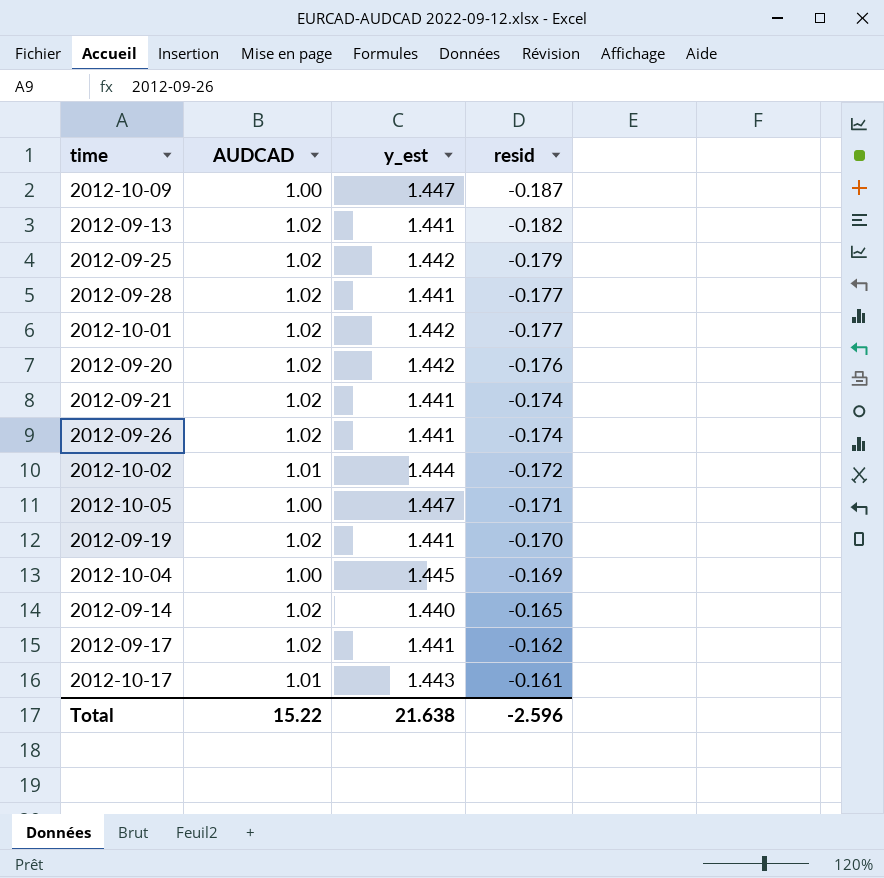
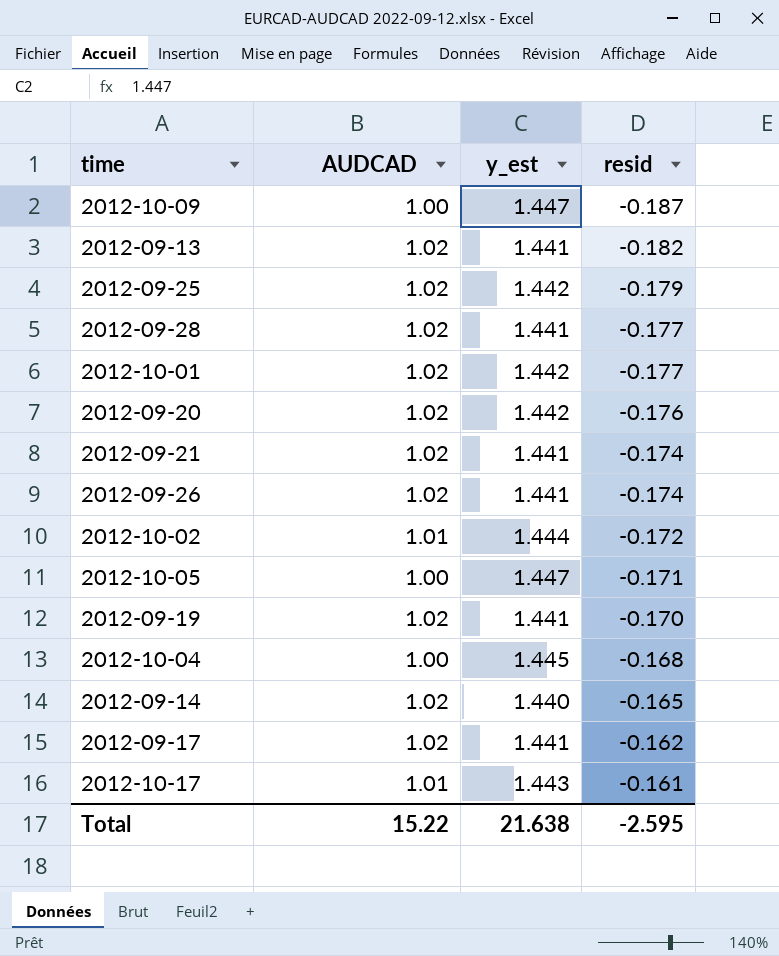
2012-10-04 | resid: -0.169 -> -0.168
Total | resid: -2.596 -> -2.595

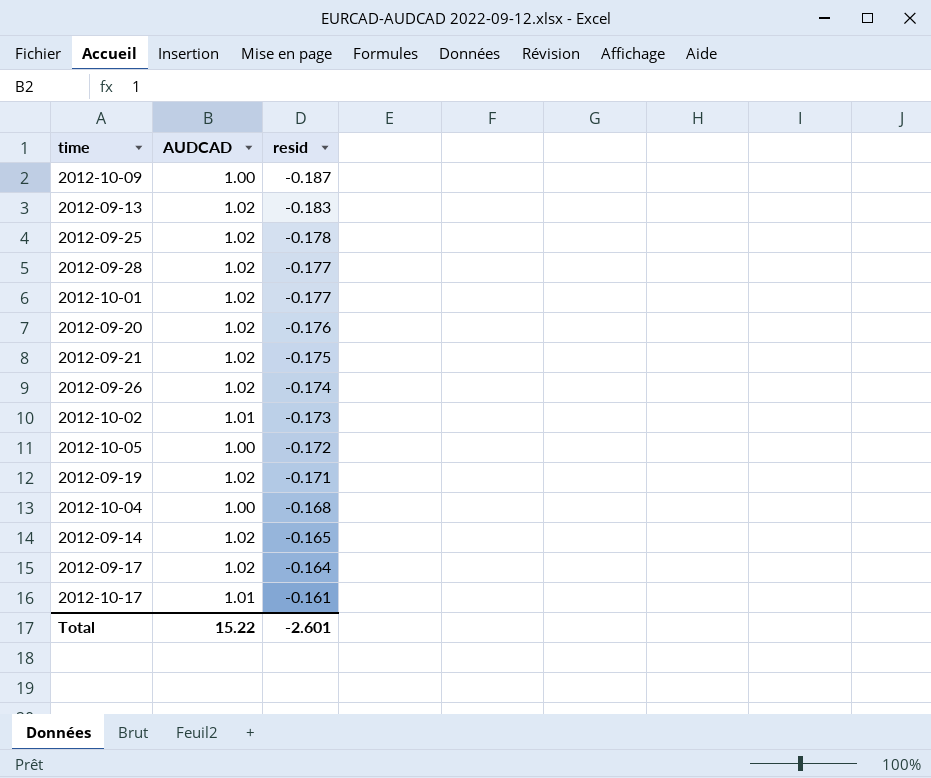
column y_est | position: 3 -> none
2012-09-13 | resid: -0.182 -> -0.183
2012-09-25 | resid: -0.179 -> -0.178
2012-09-21 | resid: -0.174 -> -0.175
2012-10-02 | resid: -0.172 -> -0.173
2012-10-05 | resid: -0.171 -> -0.172
2012-09-19 | resid: -0.170 -> -0.171
2012-09-17 | resid: -0.162 -> -0.164
Total | resid: -2.595 -> -2.601

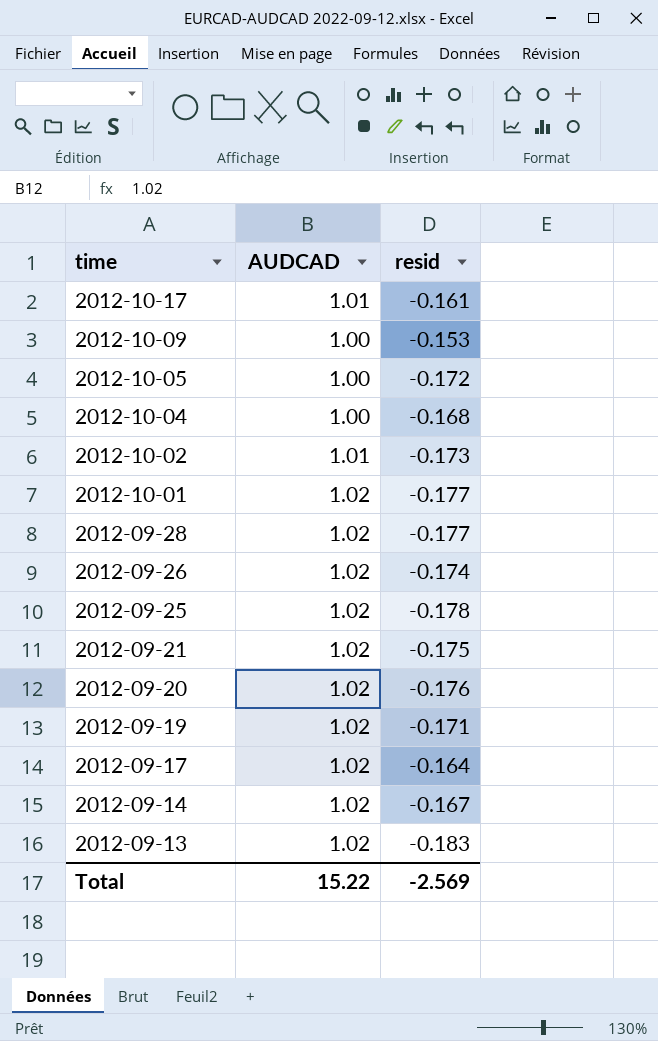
row order: resid ascending -> time descending
2012-10-09 | resid: -0.187 -> -0.153
2012-09-14 | resid: -0.165 -> -0.167
Total | resid: -2.601 -> -2.569

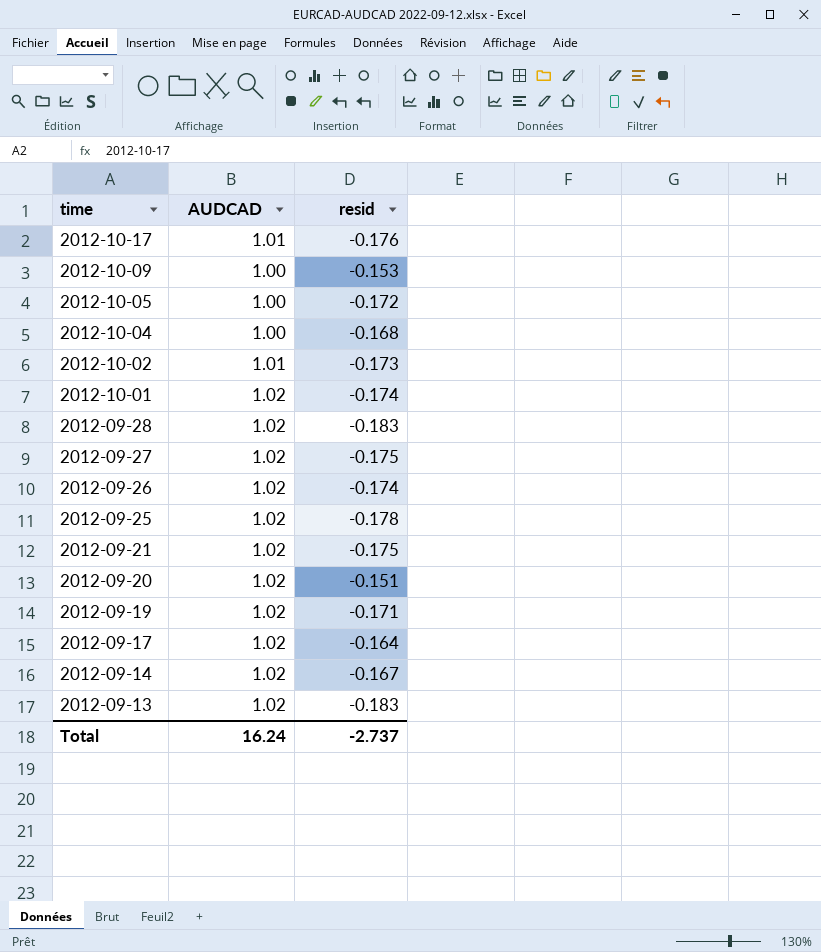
2012-10-17 | resid: -0.161 -> -0.176
2012-10-01 | resid: -0.177 -> -0.174
2012-09-28 | resid: -0.177 -> -0.183
row 2012-09-27: none -> 1.02 | -0.175
2012-09-20 | resid: -0.176 -> -0.151
Total | AUDCAD: 15.22 -> 16.24
Total | resid: -2.569 -> -2.737

